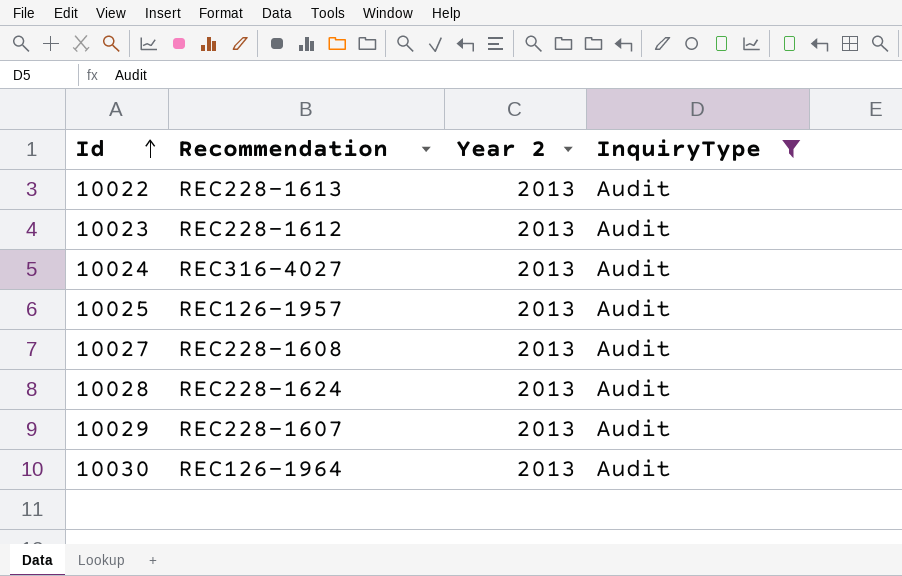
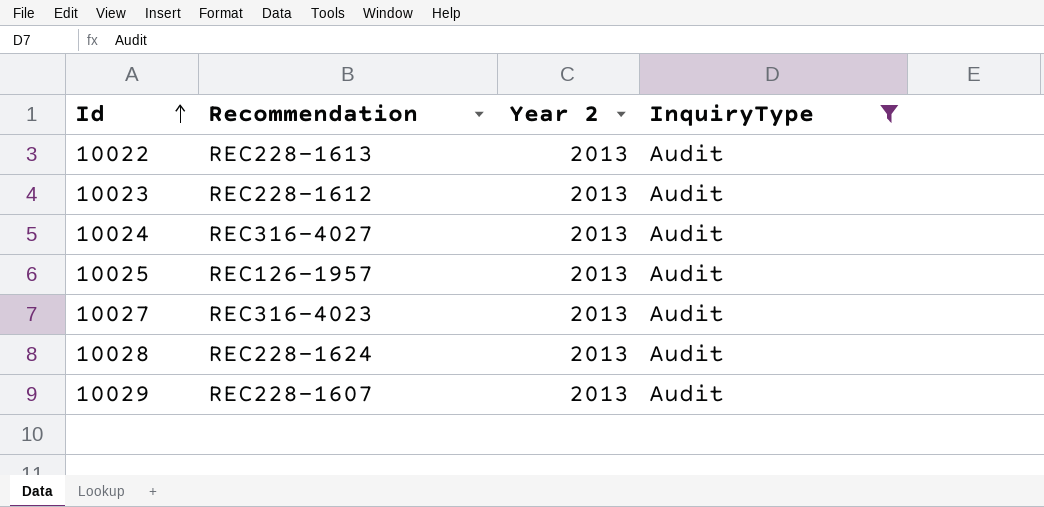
row 10030: REC126-1964 | 2013 | Audit -> none
10027 | Recommendation: REC228-1608 -> REC316-4023

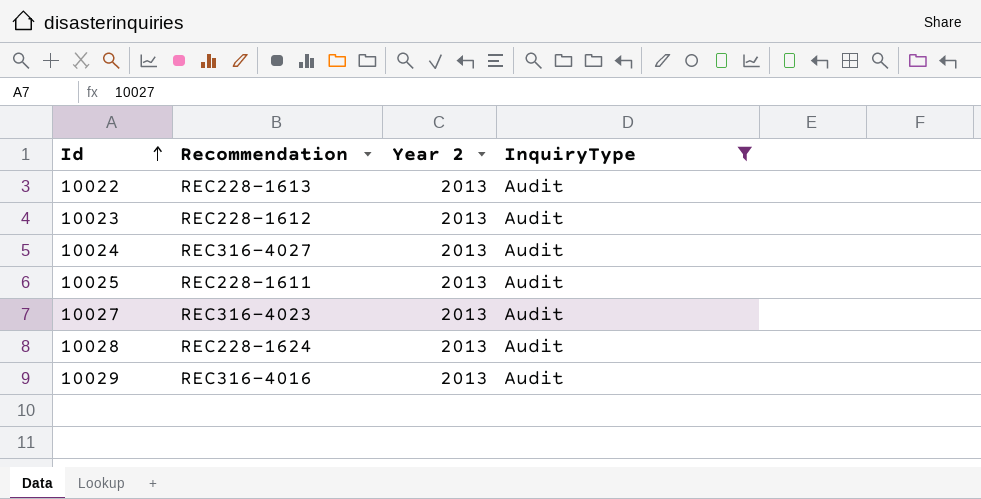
10025 | Recommendation: REC126-1957 -> REC228-1611
10029 | Recommendation: REC228-1607 -> REC316-4016

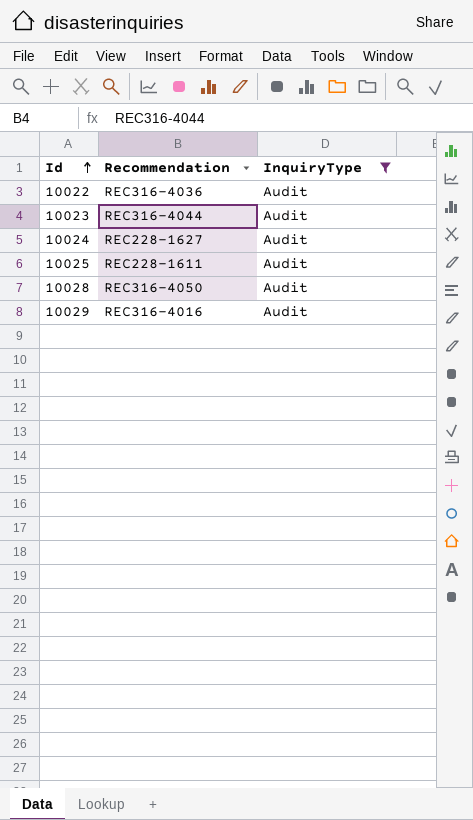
column Year 2 | position: 3 -> none
row 10027: REC316-4023 | 2013 | Audit -> none
10022 | Recommendation: REC228-1613 -> REC316-4036
10023 | Recommendation: REC228-1612 -> REC316-4044
10024 | Recommendation: REC316-4027 -> REC228-1627
10028 | Recommendation: REC228-1624 -> REC316-4050

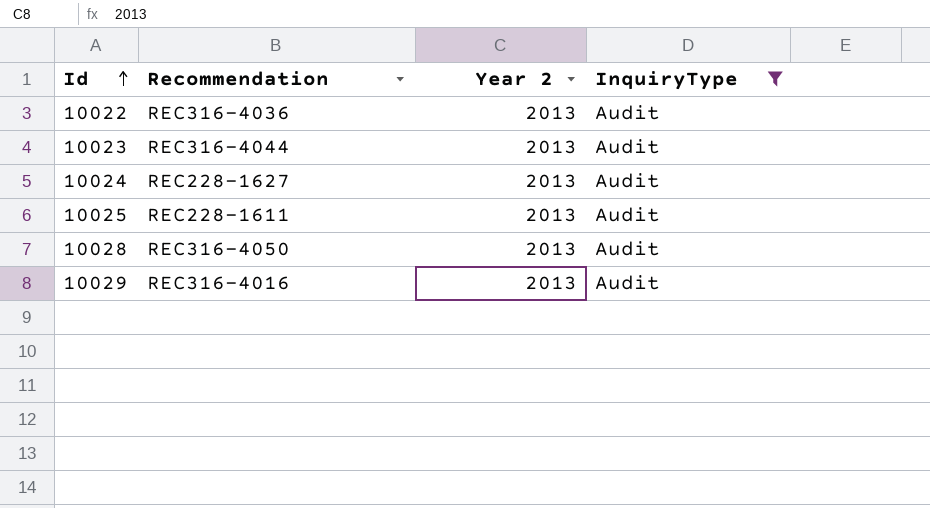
column Year 2 | position: none -> 3

